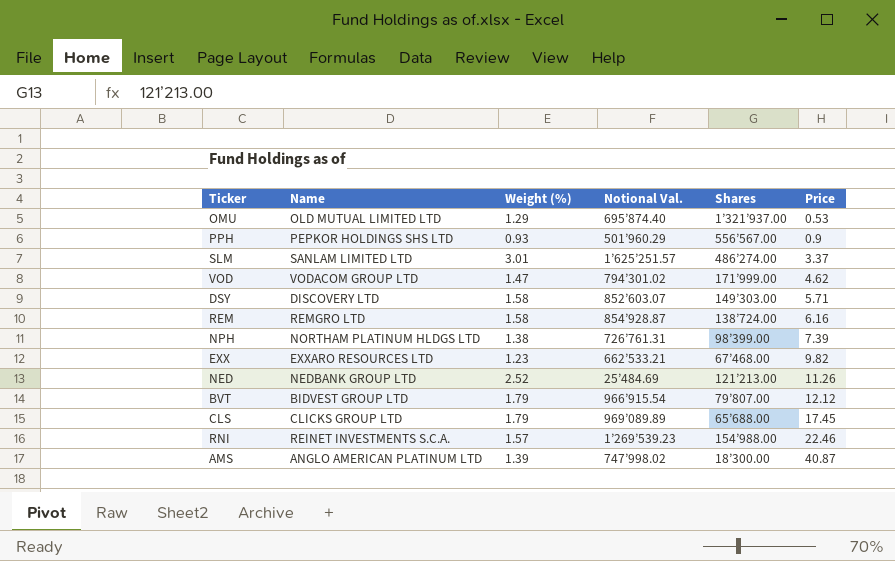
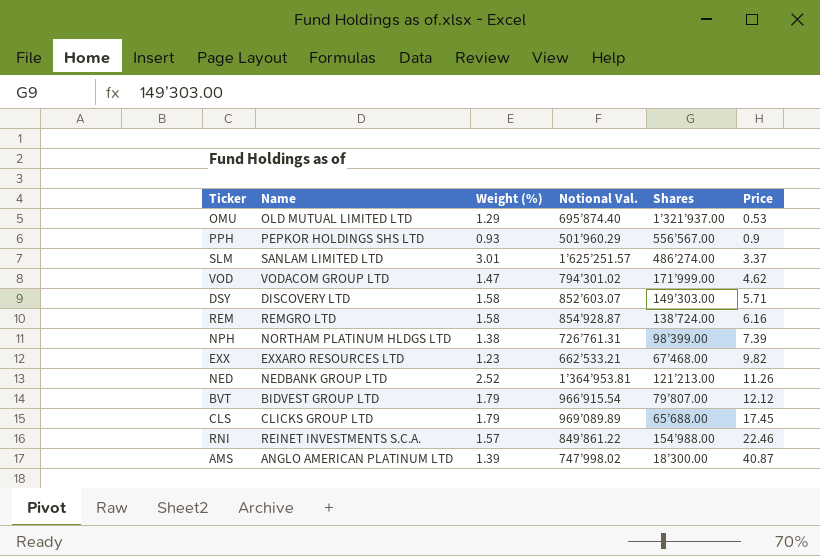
NED | Notional Val.: 25’484.69 -> 1’364’953.81
RNI | Notional Val.: 1’269’539.23 -> 849’861.22

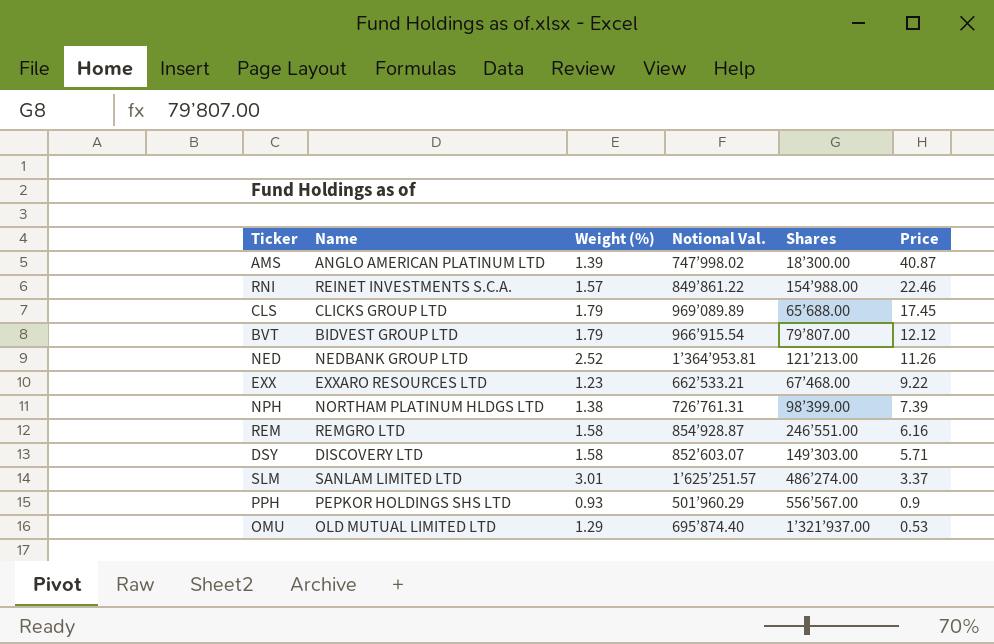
row order: Price ascending -> Price descending
row VOD: VODACOM GROUP LTD | 1.47 | 794’301.02 | 171’999.00 | 4.62 -> none
EXX | Price: 9.82 -> 9.22
REM | Shares: 138’724.00 -> 246’551.00

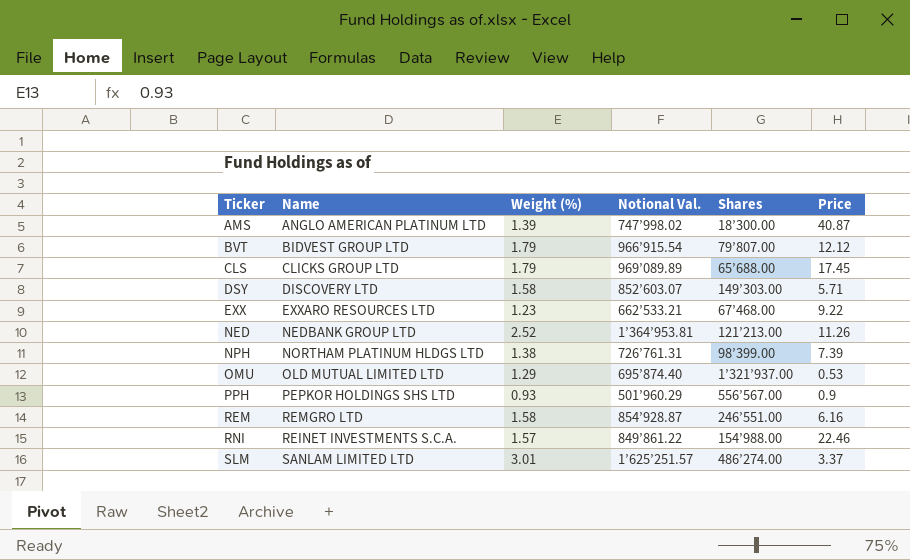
row order: Price descending -> Ticker ascending

